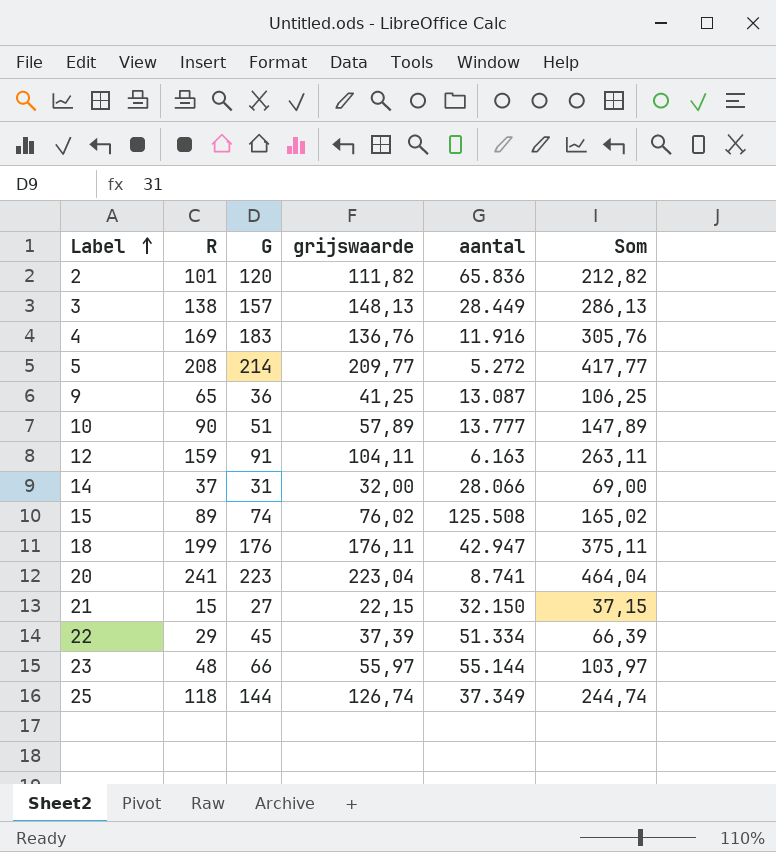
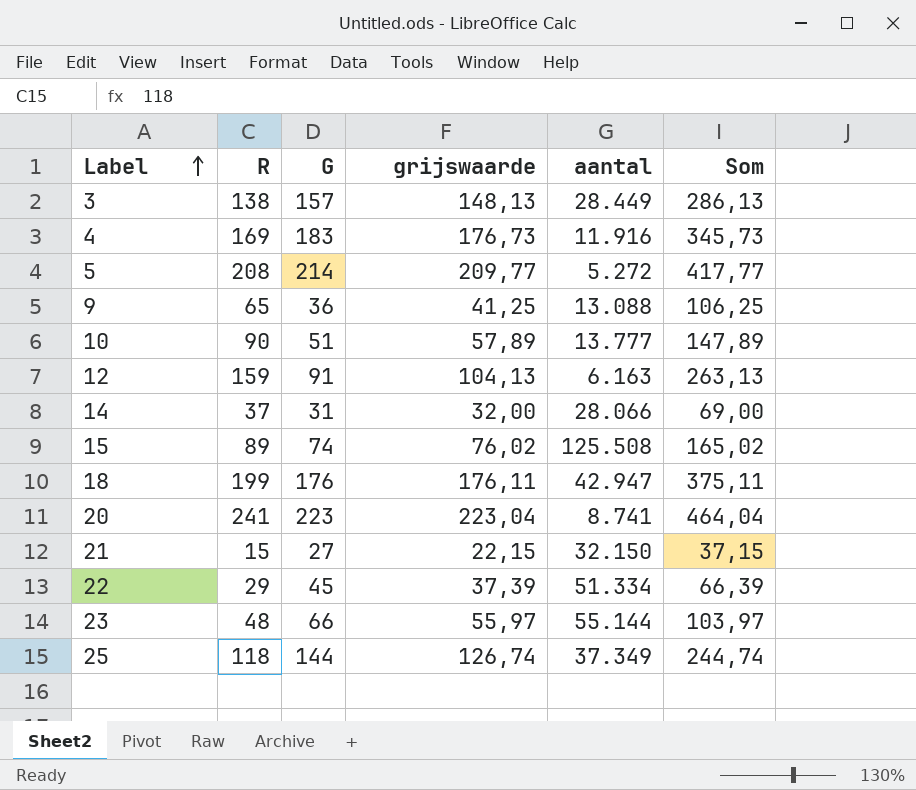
row 2: 101 | 120 | 111,82 | 65.836 | 212,82 -> none
4 | grijswaarde: 136,76 -> 176,73
4 | Som: 305,76 -> 345,73
9 | aantal: 13.087 -> 13.088
12 | grijswaarde: 104,11 -> 104,13
12 | Som: 263,11 -> 263,13

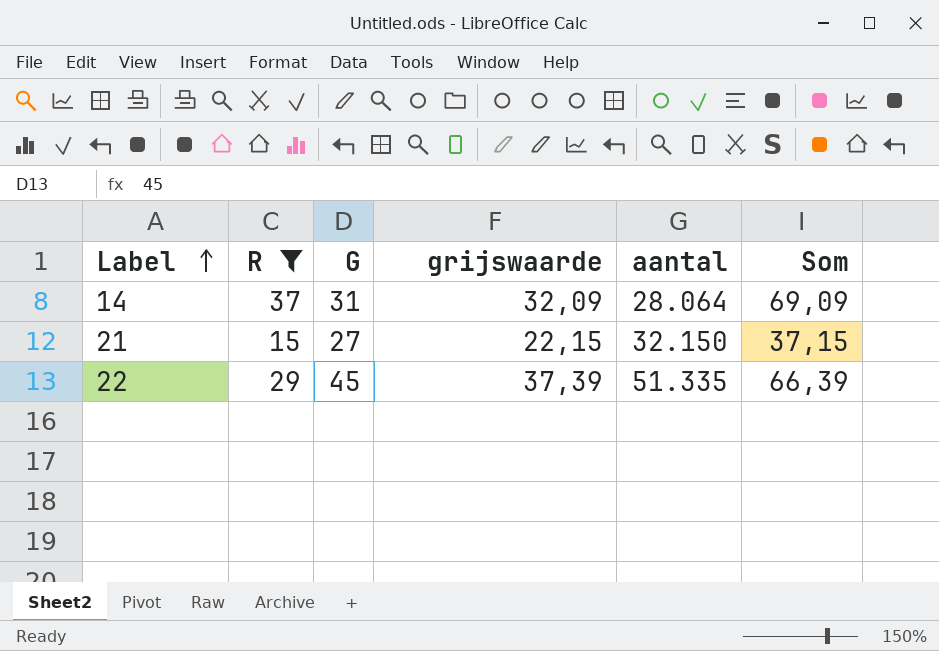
filter: none -> R <= 37
14 | grijswaarde: 32,00 -> 32,09
14 | aantal: 28.066 -> 28.064
14 | Som: 69,00 -> 69,09
22 | aantal: 51.334 -> 51.335

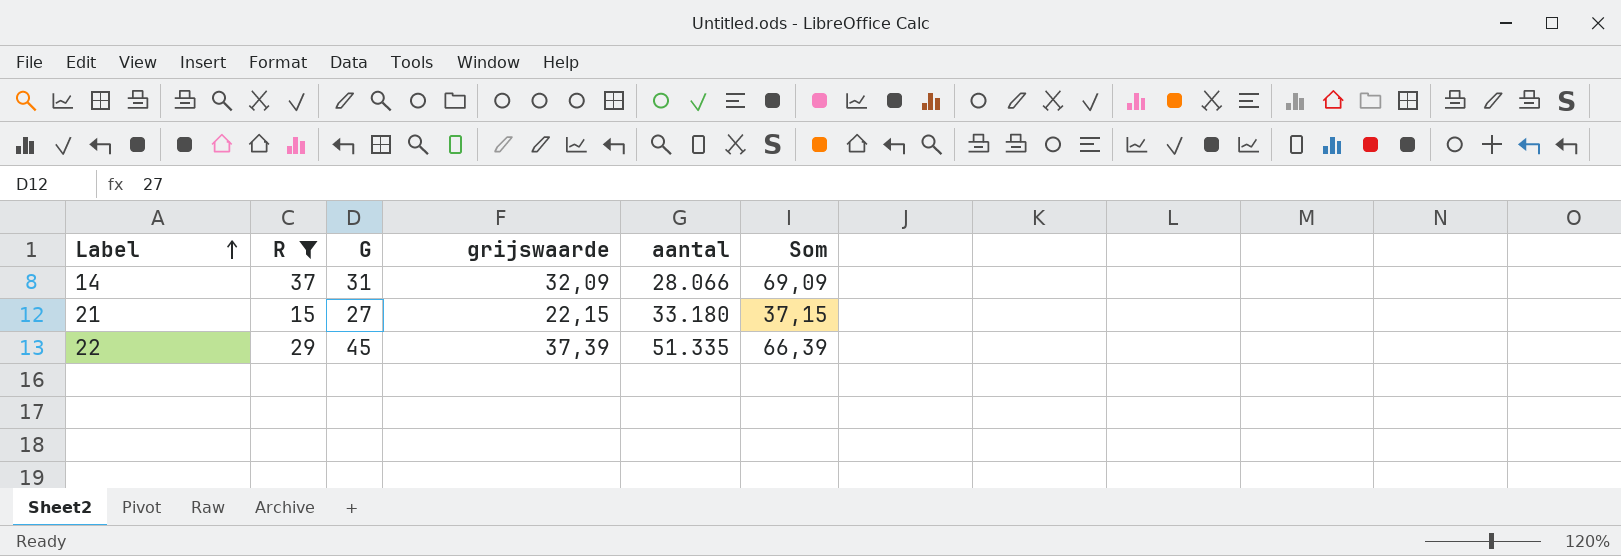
14 | aantal: 28.064 -> 28.066
21 | aantal: 32.150 -> 33.180

